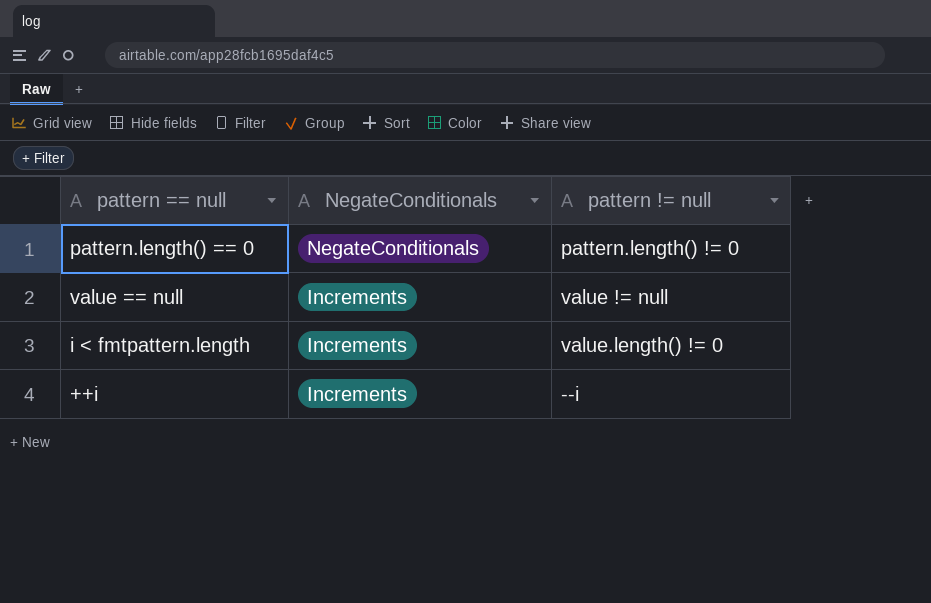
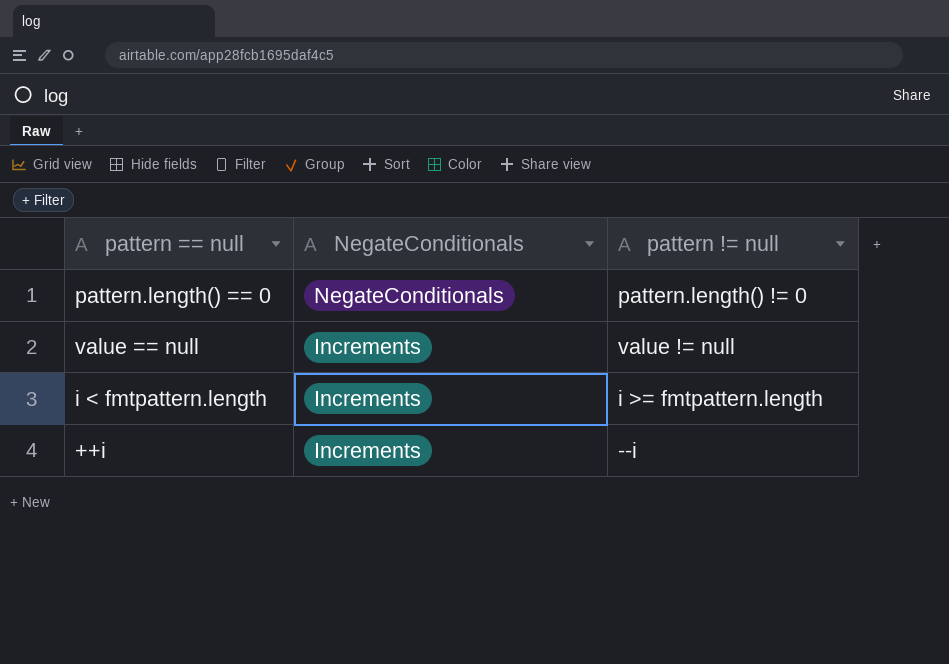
i < fmtpattern.length | pattern != null: value.length() != 0 -> i >= fmtpattern.length

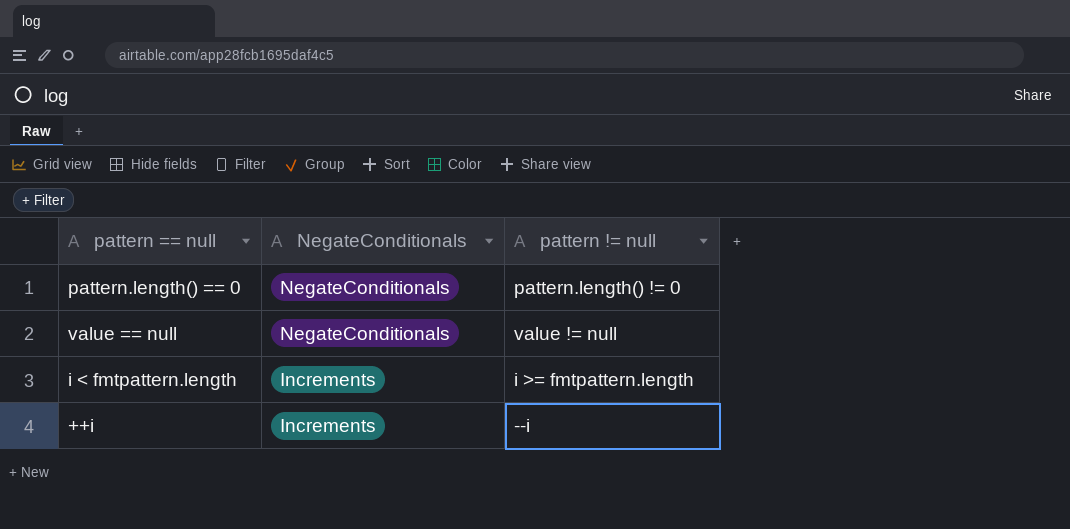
value == null | NegateConditionals: Increments -> NegateConditionals

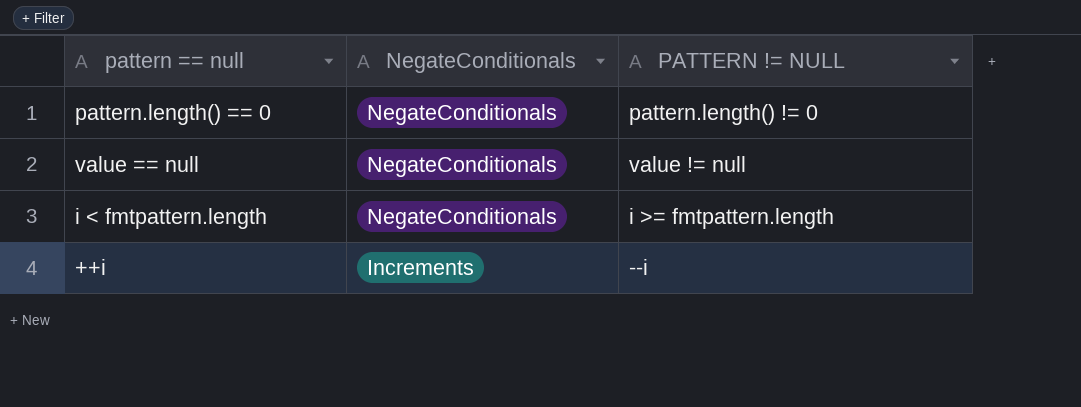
column name: pattern != null -> PATTERN != NULL
i < fmtpattern.length | NegateConditionals: Increments -> NegateConditionals

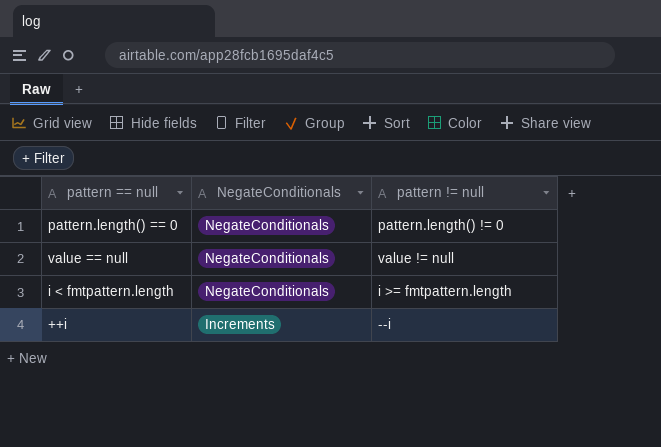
column name: PATTERN != NULL -> pattern != null

